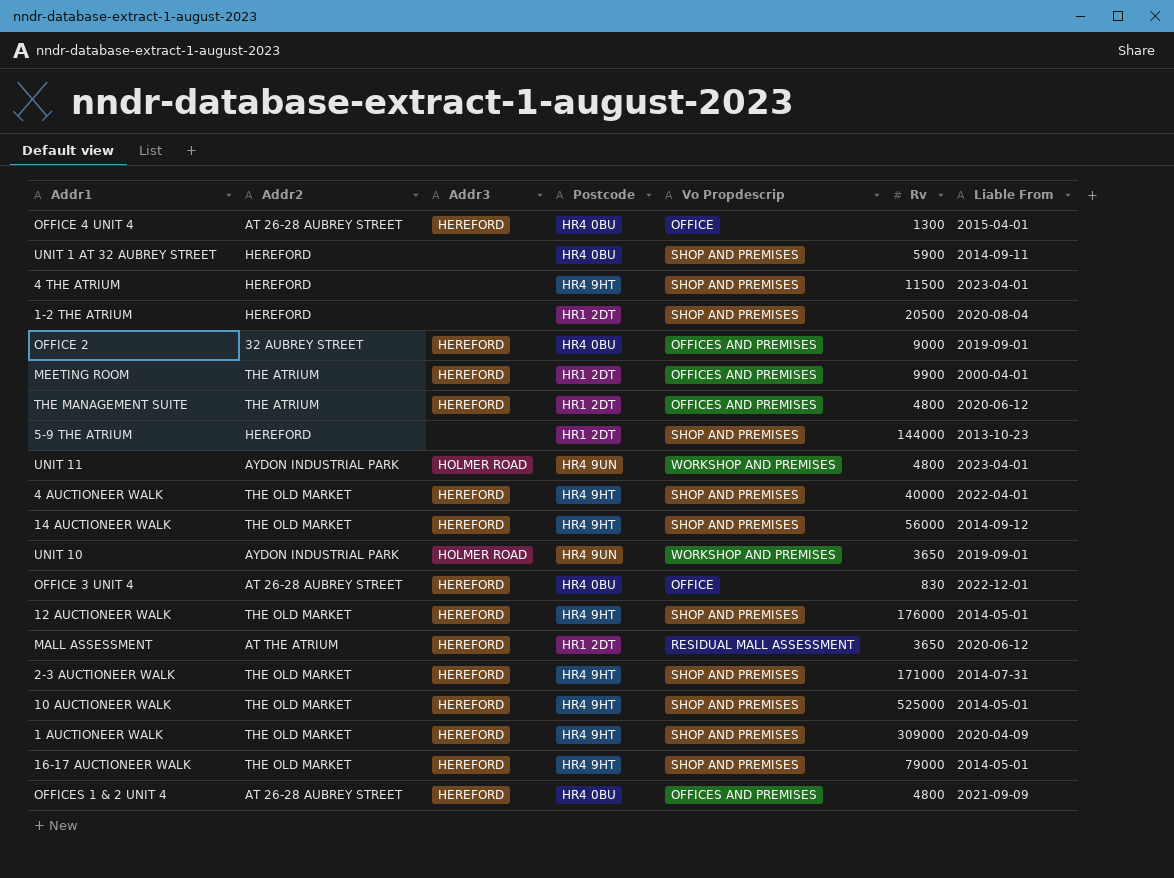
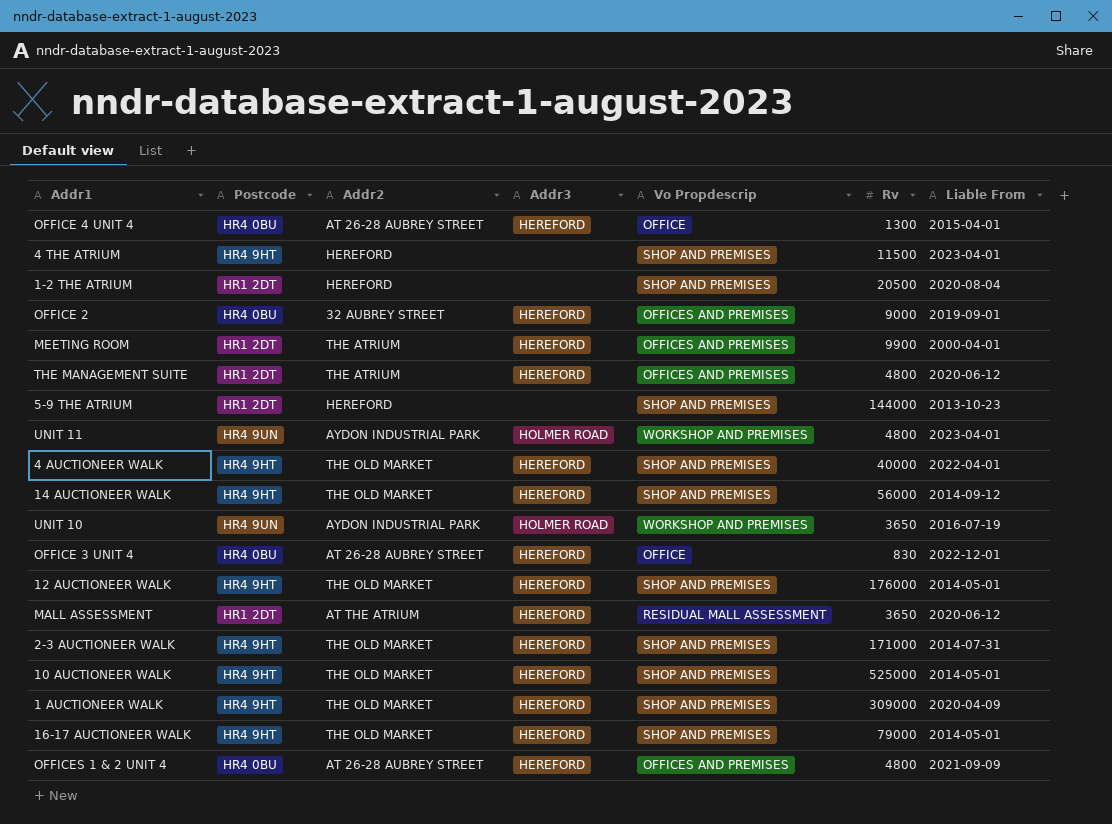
column Postcode | position: 4 -> 2
row UNIT 1 AT 32 AUBREY STREET: HEREFORD | none | HR4 0BU | SHOP AND PREMISES | 5900 | 2014-09-11 -> none
UNIT 10 | Liable From: 2019-09-01 -> 2016-07-19

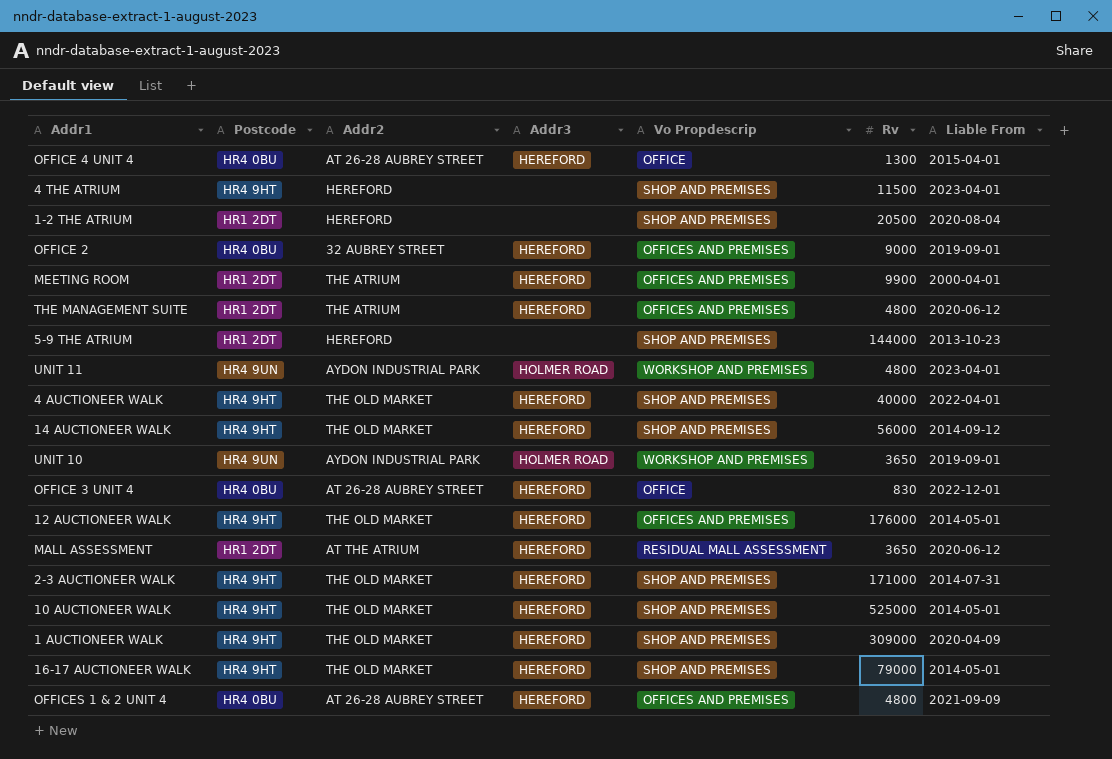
UNIT 10 | Liable From: 2016-07-19 -> 2019-09-01
12 AUCTIONEER WALK | Vo Propdescrip: SHOP AND PREMISES -> OFFICES AND PREMISES

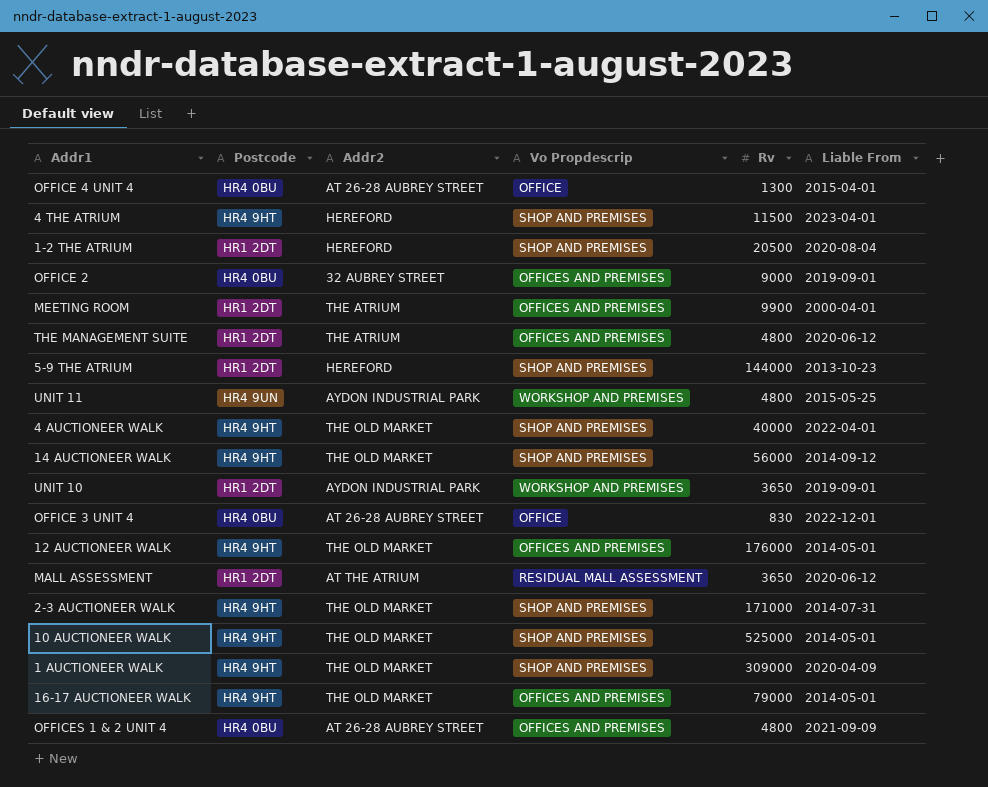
column Addr3 | position: 4 -> none
UNIT 11 | Liable From: 2023-04-01 -> 2015-05-25
UNIT 10 | Postcode: HR4 9UN -> HR1 2DT
16-17 AUCTIONEER WALK | Vo Propdescrip: SHOP AND PREMISES -> OFFICES AND PREMISES

